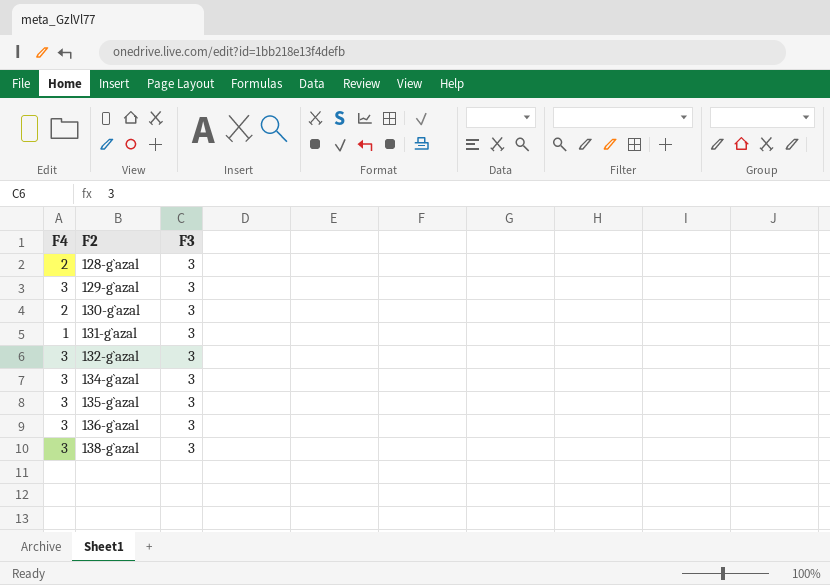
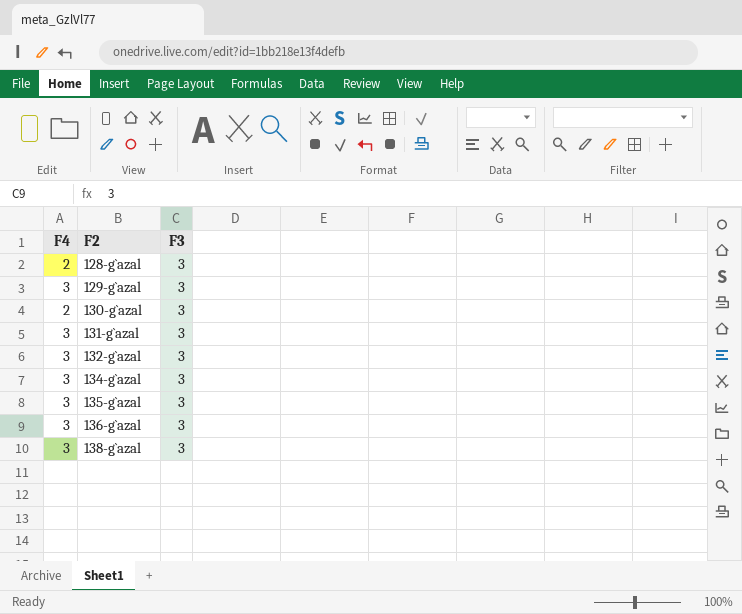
131-g`azal | F4: 1 -> 3

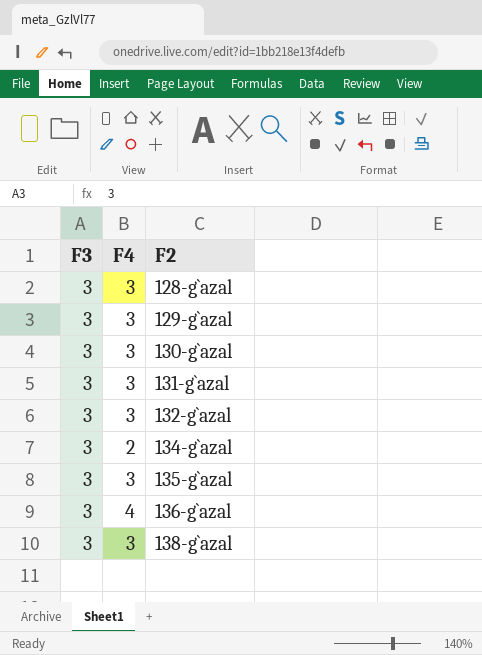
column F3 | position: 3 -> 1
128-g`azal | F4: 2 -> 3
130-g`azal | F4: 2 -> 3
134-g`azal | F4: 3 -> 2
136-g`azal | F4: 3 -> 4

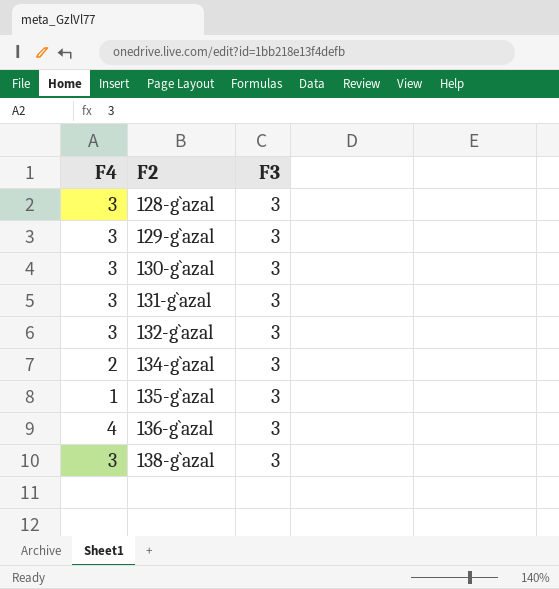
column F3 | position: 1 -> 3
135-g`azal | F4: 3 -> 1

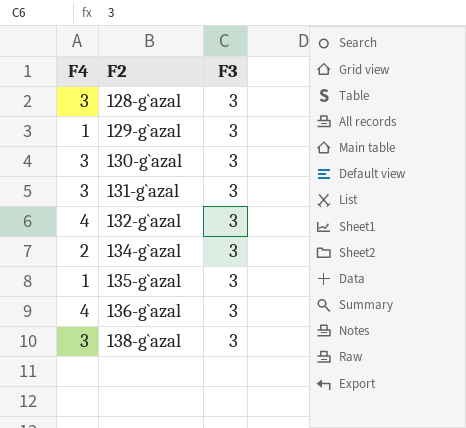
129-g`azal | F4: 3 -> 1
132-g`azal | F4: 3 -> 4

